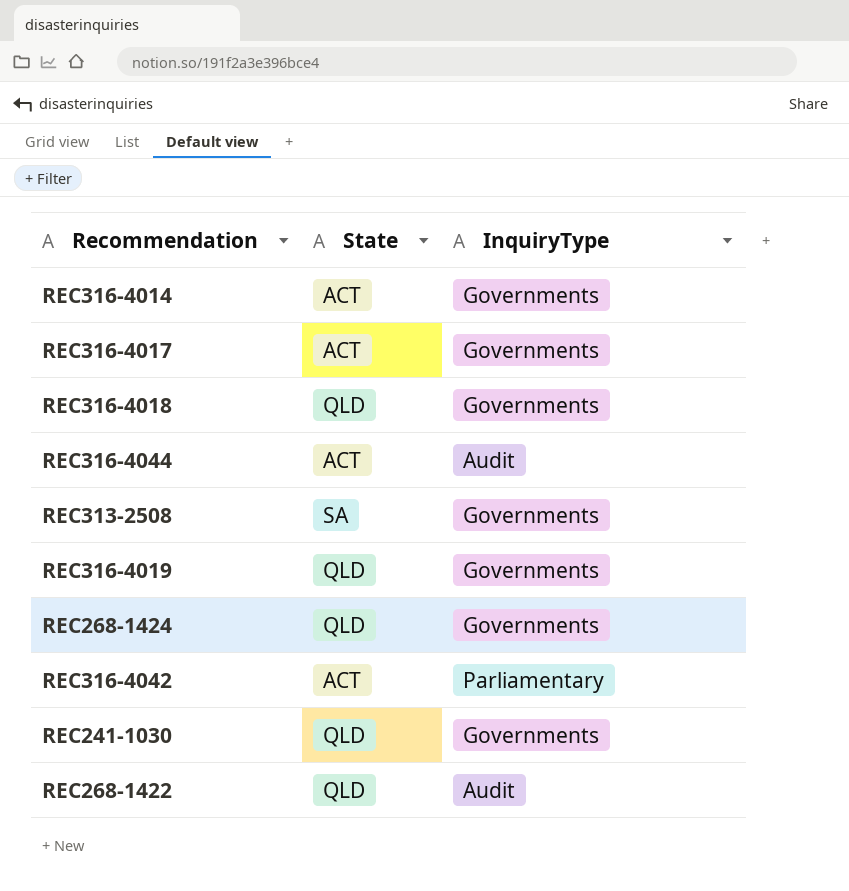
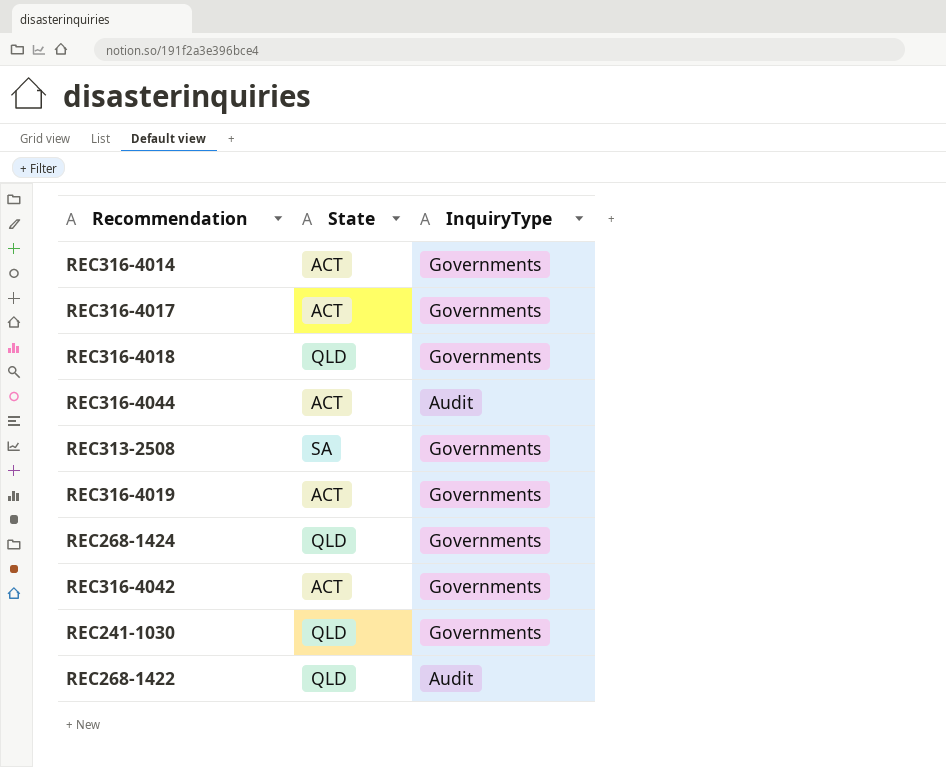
REC316-4019 | State: QLD -> ACT
REC316-4042 | InquiryType: Parliamentary -> Governments

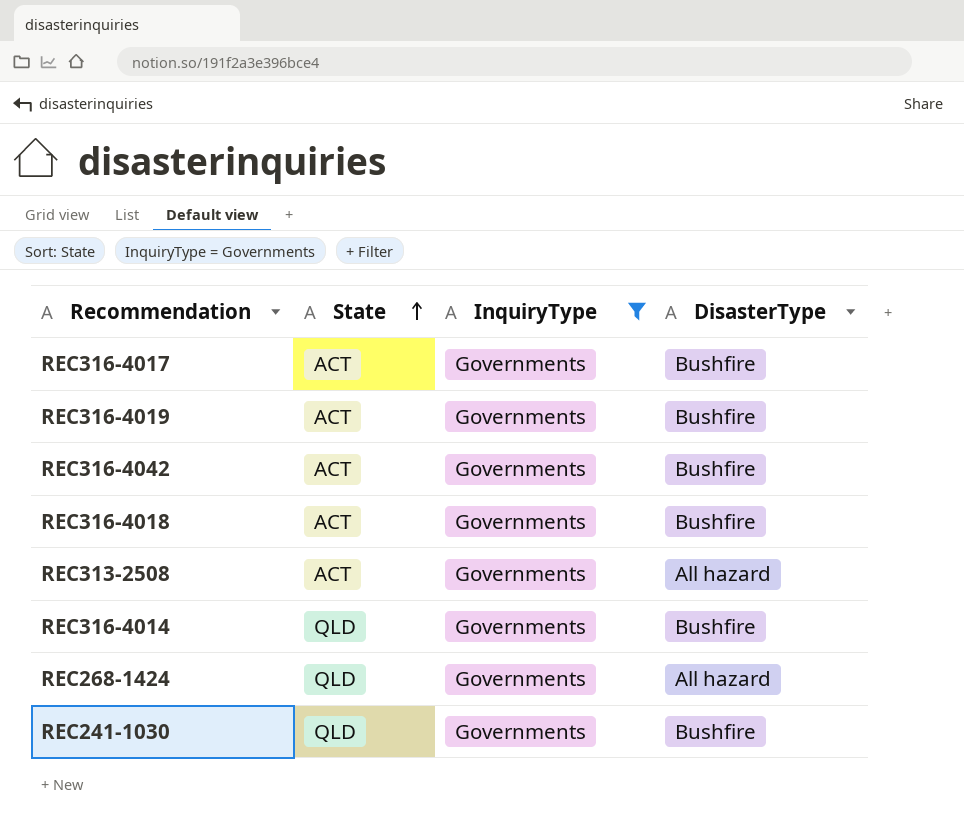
filter: none -> InquiryType = Governments
row order: none -> State ascending
column DisasterType | position: none -> 4
REC316-4018 | State: QLD -> ACT
REC313-2508 | State: SA -> ACT
REC316-4014 | State: ACT -> QLD

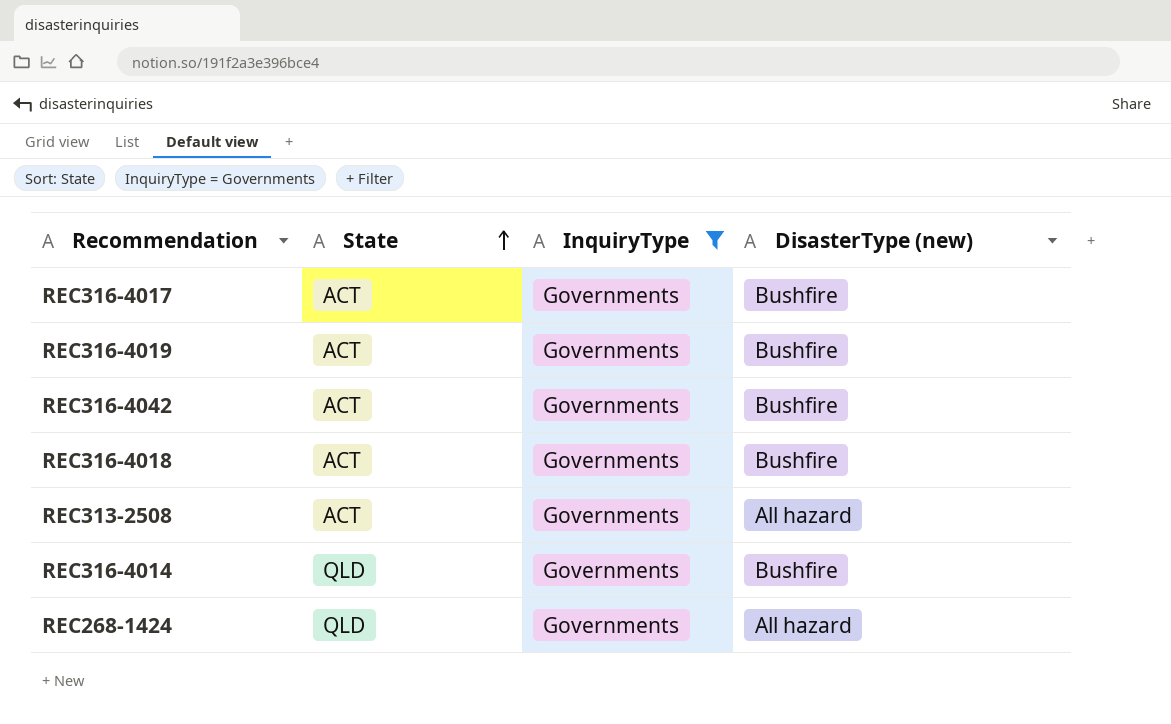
column name: DisasterType -> DisasterType (new)
row REC241-1030: QLD | Governments | Bushfire -> none

